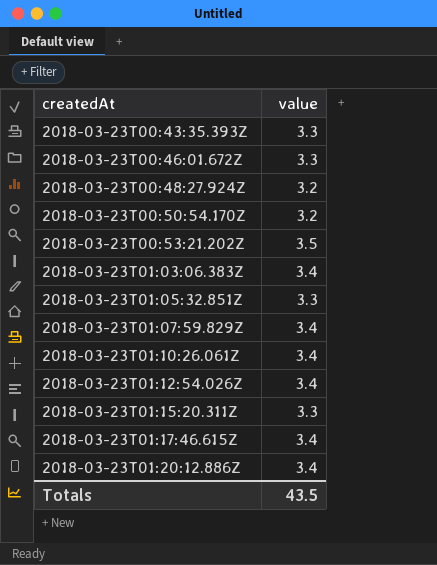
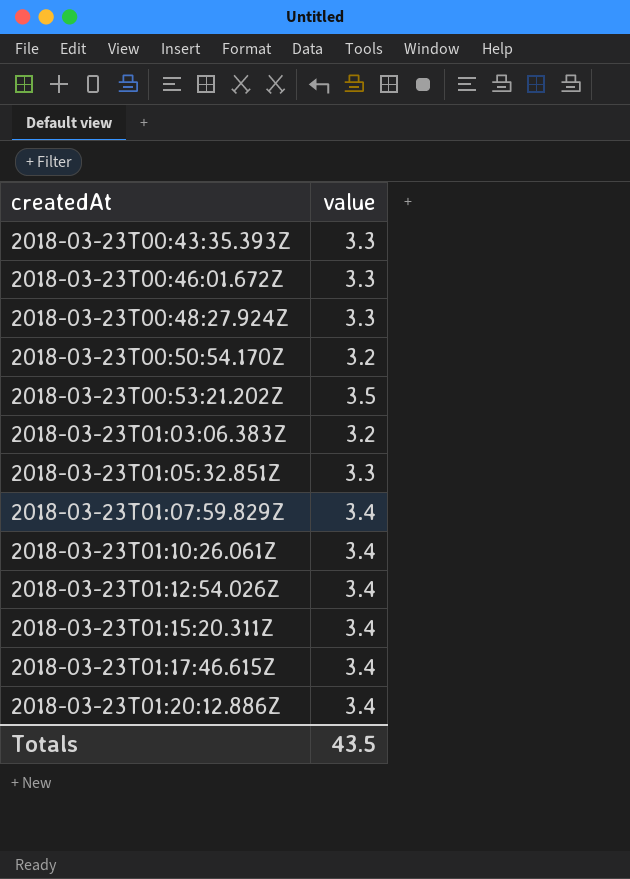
2018-03-23T00:48:27.924Z | value: 3.2 -> 3.3
2018-03-23T01:03:06.383Z | value: 3.4 -> 3.2
2018-03-23T01:15:20.311Z | value: 3.3 -> 3.4

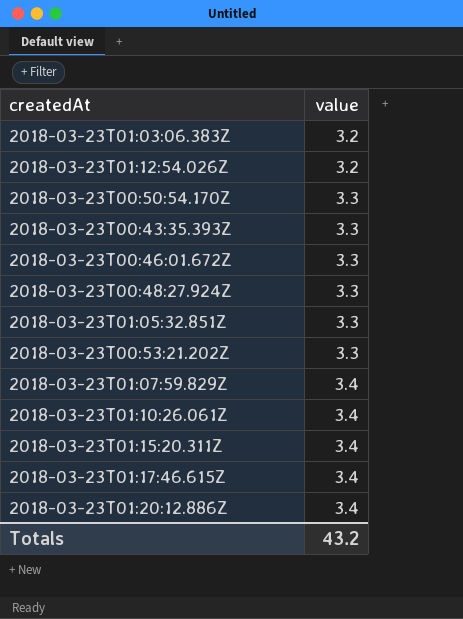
row order: createdAt ascending -> value ascending
2018-03-23T01:12:54.026Z | value: 3.4 -> 3.2
2018-03-23T00:50:54.170Z | value: 3.2 -> 3.3
2018-03-23T00:53:21.202Z | value: 3.5 -> 3.3
Totals | value: 43.5 -> 43.2

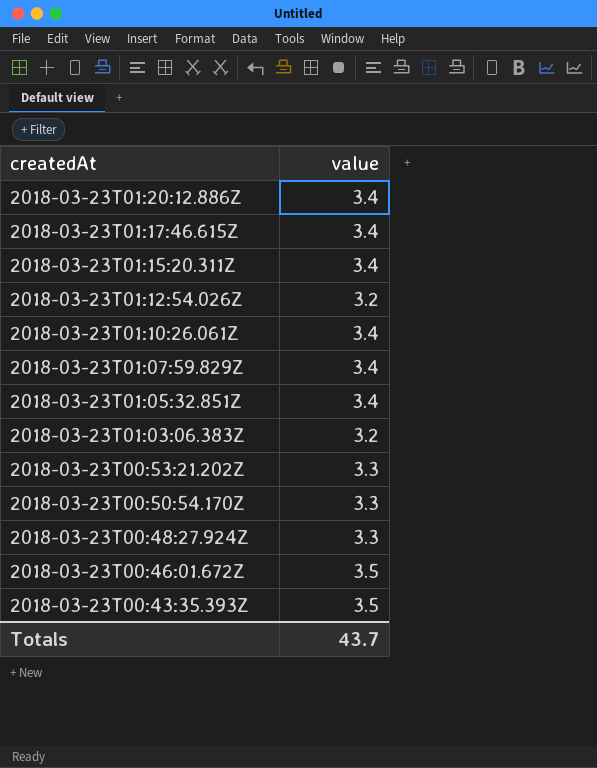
row order: value ascending -> createdAt descending
2018-03-23T01:05:32.851Z | value: 3.3 -> 3.4
2018-03-23T00:46:01.672Z | value: 3.3 -> 3.5
2018-03-23T00:43:35.393Z | value: 3.3 -> 3.5
Totals | value: 43.2 -> 43.7

